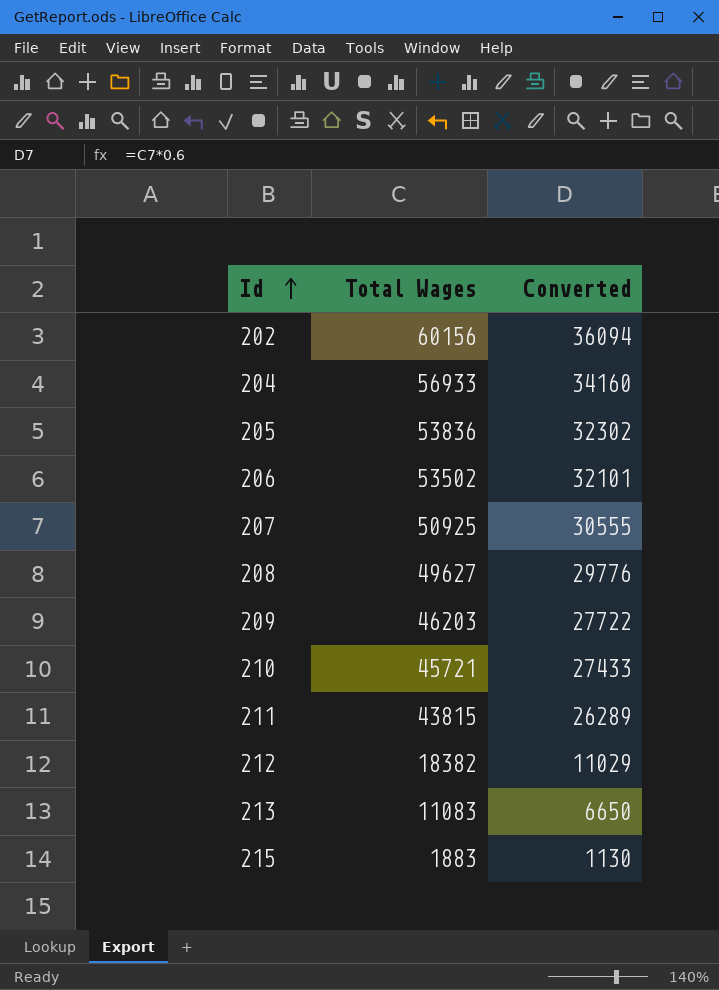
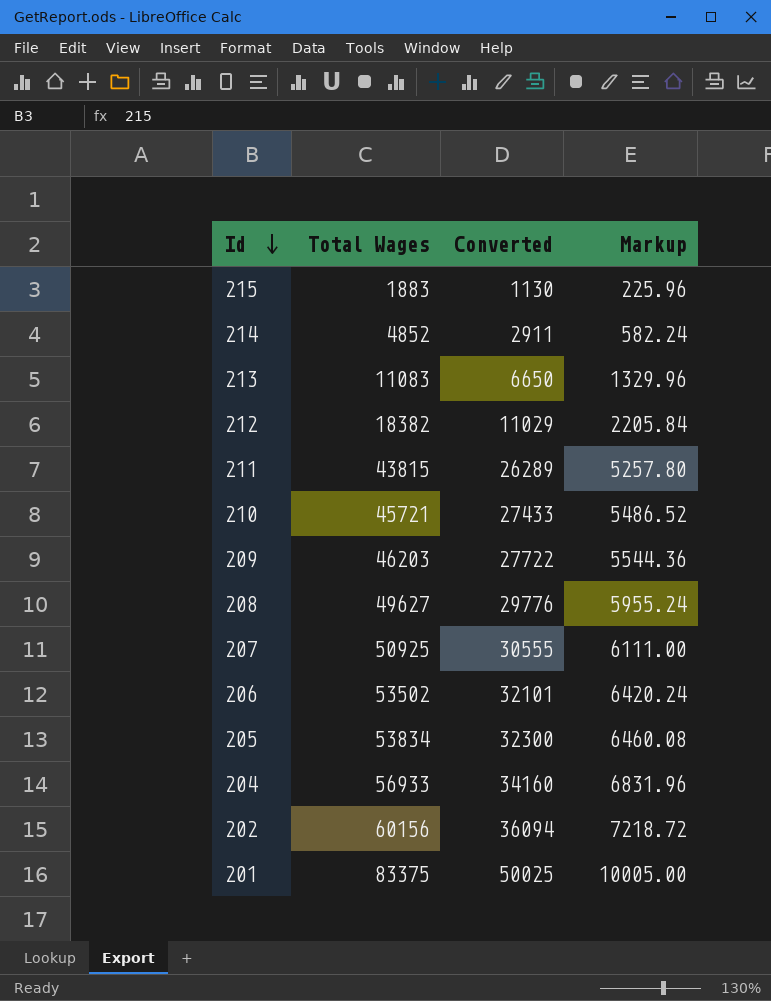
row order: Id ascending -> Id descending
column Markup | formula: none -> [Total Wages] * 0.12
row 214: none -> 4852 | 2911 | 582.24
205 | Total Wages: 53836 -> 53834
205 | Converted: 32302 -> 32300
row 201: none -> 83375 | 50025 | 10005.00

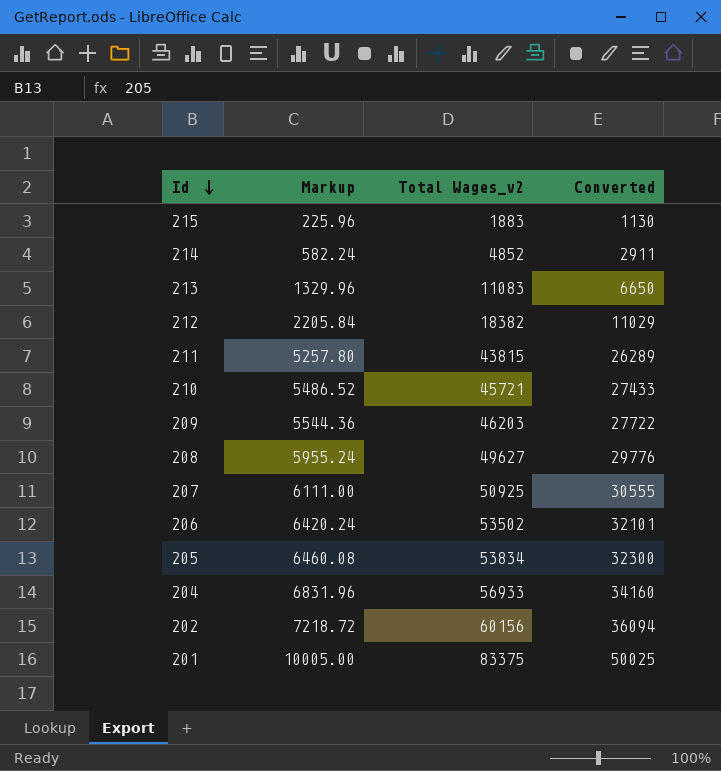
column Markup | position: 4 -> 2
column name: Total Wages -> Total Wages_v2

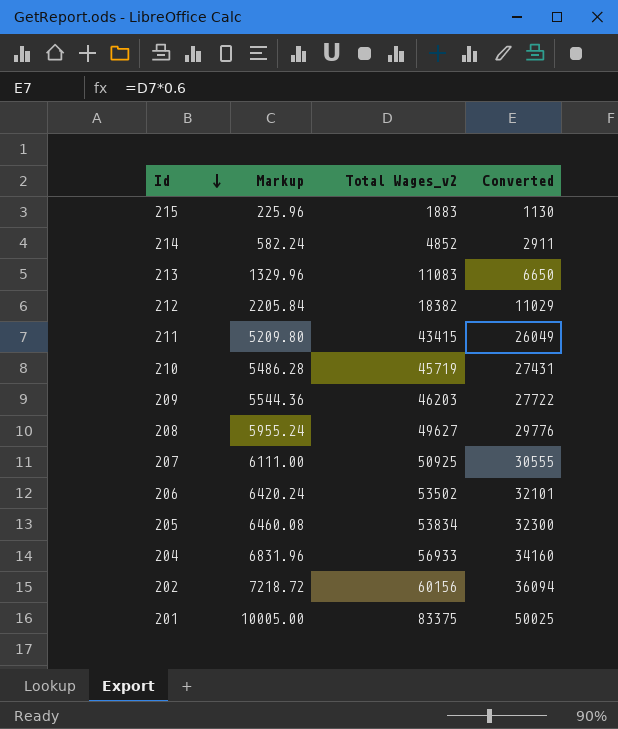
211 | Markup: 5257.80 -> 5209.80
211 | Total Wages_v2: 43815 -> 43415
211 | Converted: 26289 -> 26049
210 | Markup: 5486.52 -> 5486.28
210 | Total Wages_v2: 45721 -> 45719
210 | Converted: 27433 -> 27431

